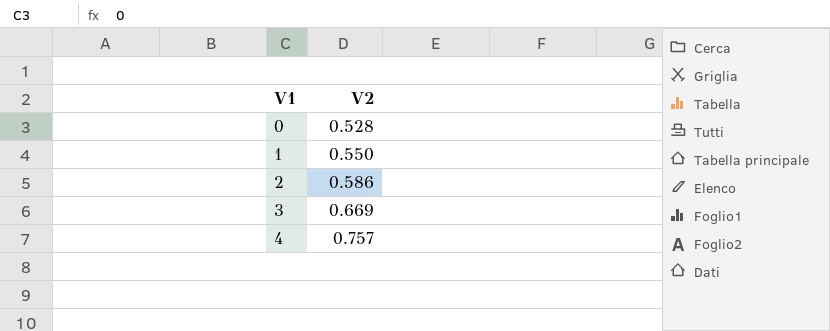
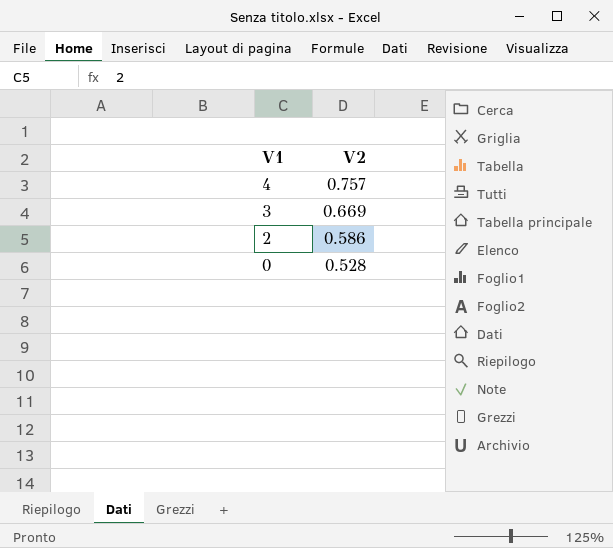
row order: V1 ascending -> V1 descending
row 1: 0.550 -> none

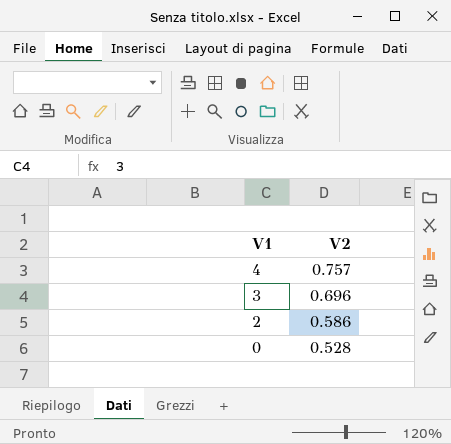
3 | V2: 0.669 -> 0.696

